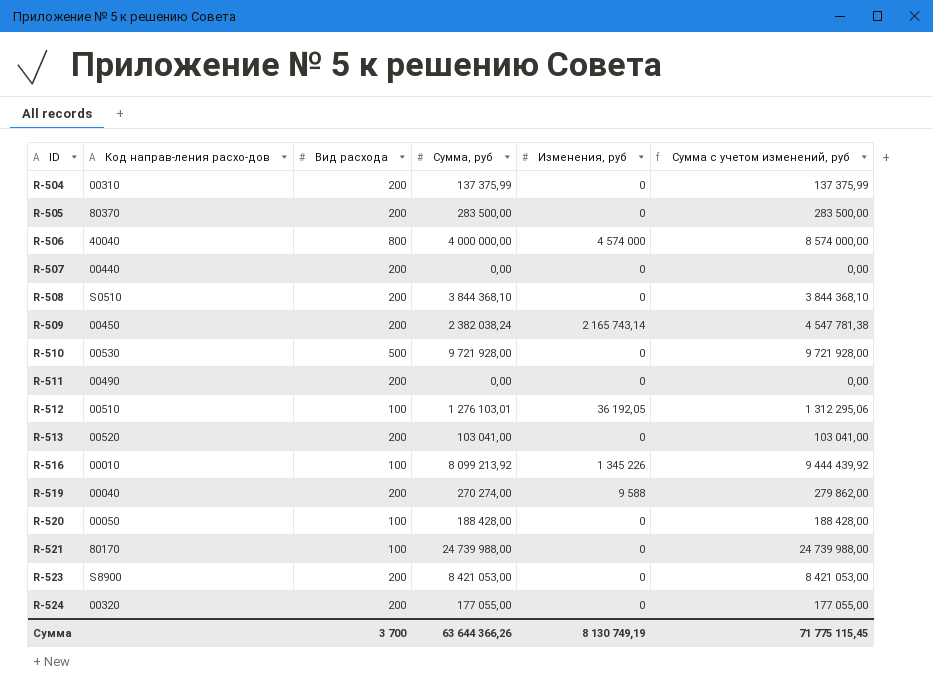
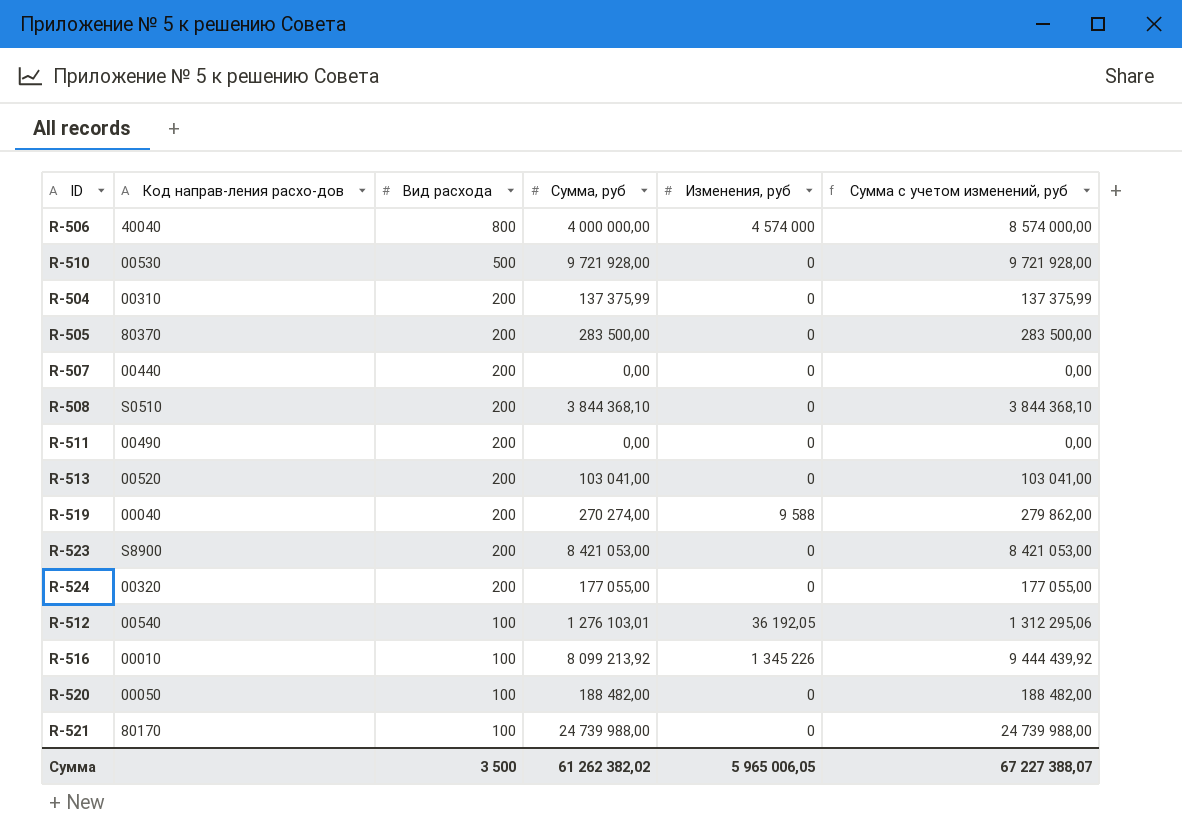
row order: ID ascending -> Вид расхода descending
row R-509: 00450 | 200 | 2 382 038,24 | 2 165 743,14 | 4 547 781,38 -> none
R-512 | Код направ-ления расхо-дов: 00510 -> 00540
R-520 | Сумма, руб: 188 428,00 -> 188 482,00
R-520 | Сумма с учетом изменений, руб: 188 428,00 -> 188 482,00
Сумма | Вид расхода: 3 700 -> 3 500
Сумма | Сумма, руб: 63 644 366,26 -> 61 262 382,02
Сумма | Изменения, руб: 8 130 749,19 -> 5 965 006,05
Сумма | Сумма с учетом изменений, руб: 71 775 115,45 -> 67 227 388,07

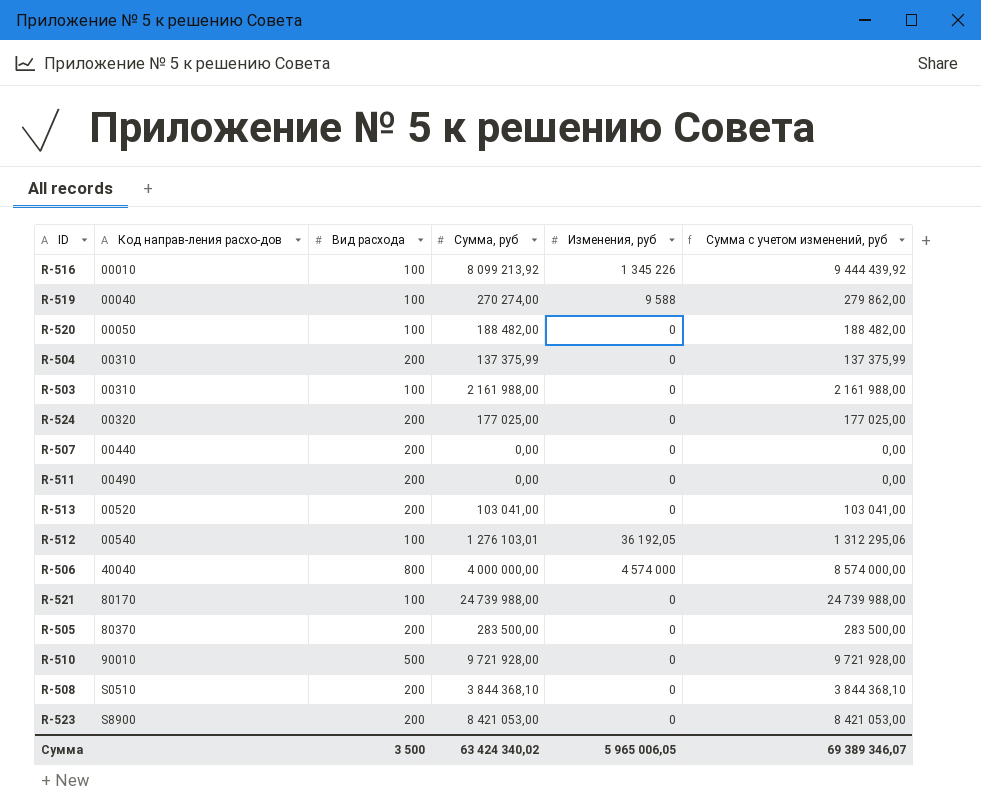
row order: Вид расхода descending -> Код направ-ления расхо-дов ascending
R-519 | Вид расхода: 200 -> 100
row R-503: none -> 00310 | 100 | 2 161 988,00 | 0 | 2 161 988,00
R-524 | Сумма, руб: 177 055,00 -> 177 025,00
R-524 | Сумма с учетом изменений, руб: 177 055,00 -> 177 025,00
R-510 | Код направ-ления расхо-дов: 00530 -> 90010
Сумма | Сумма, руб: 61 262 382,02 -> 63 424 340,02
Сумма | Сумма с учетом изменений, руб: 67 227 388,07 -> 69 389 346,07

